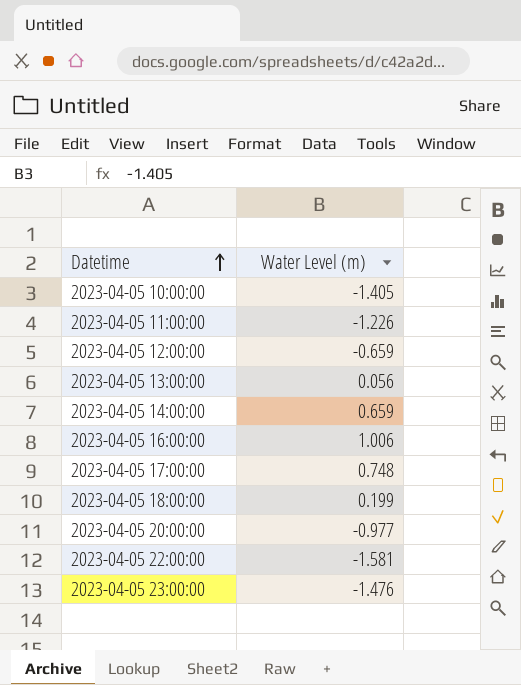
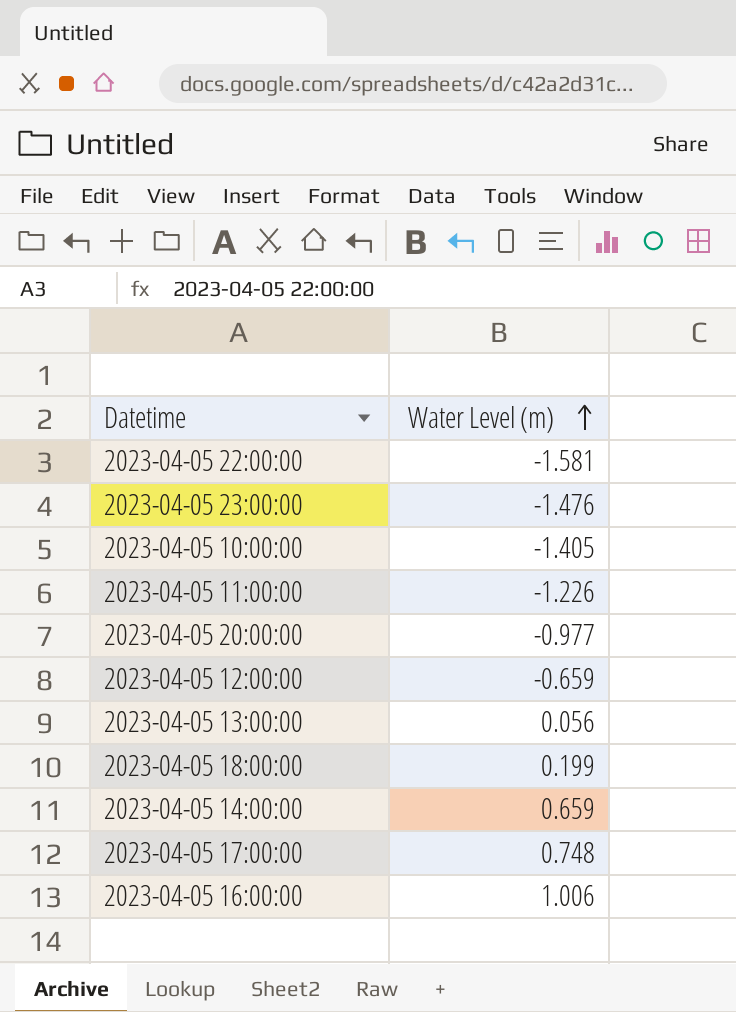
row order: Datetime ascending -> Water Level (m) ascending

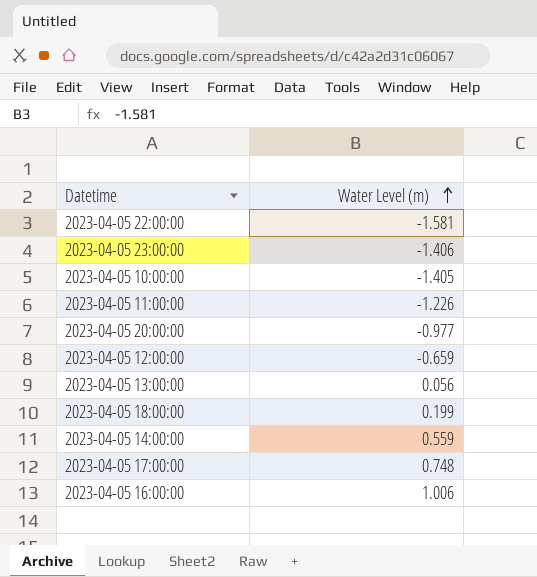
2023-04-05 23:00:00 | Water Level (m): -1.476 -> -1.406
2023-04-05 14:00:00 | Water Level (m): 0.659 -> 0.559

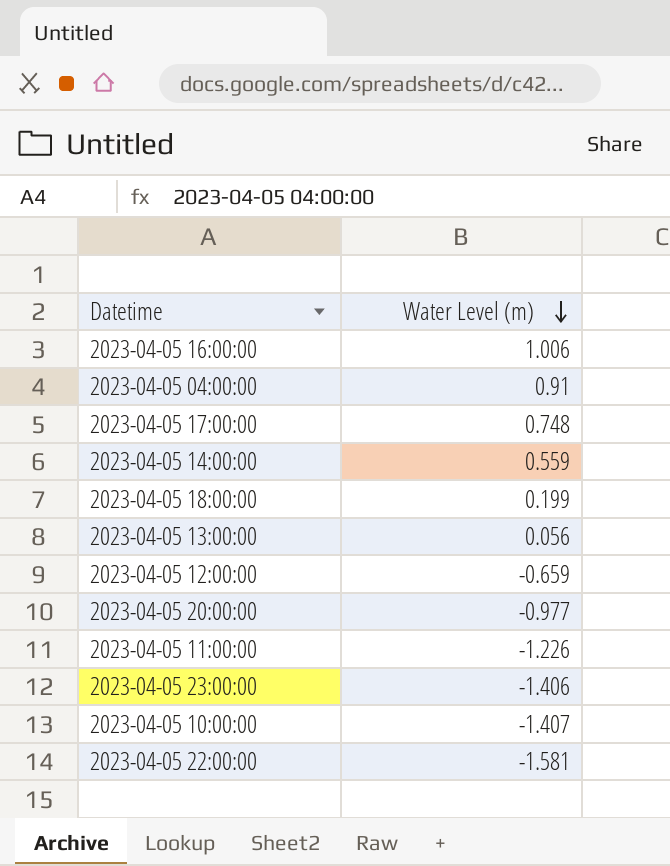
row order: Water Level (m) ascending -> Water Level (m) descending
row 2023-04-05 04:00:00: none -> 0.91
2023-04-05 10:00:00 | Water Level (m): -1.405 -> -1.407

